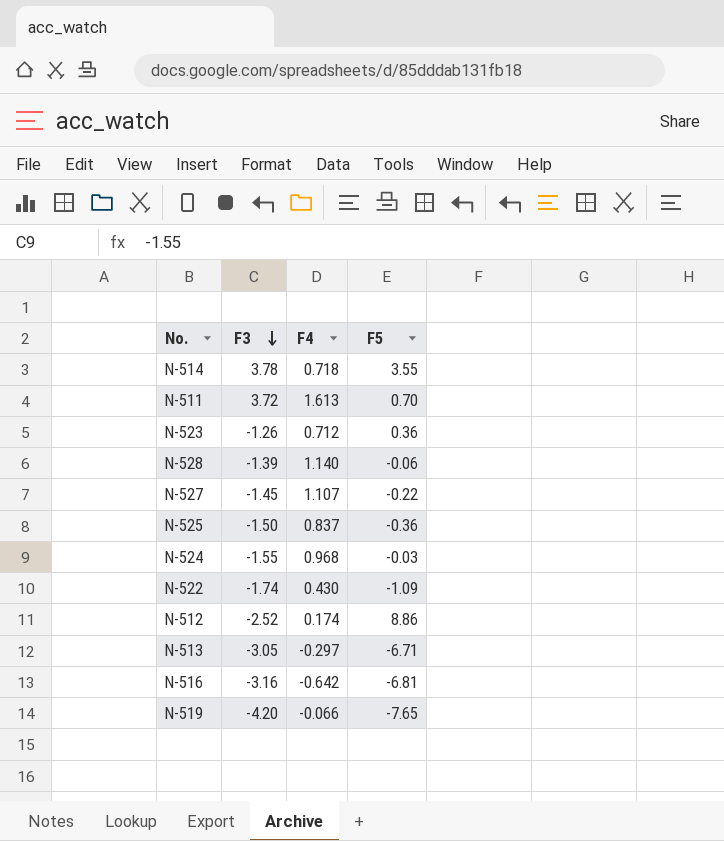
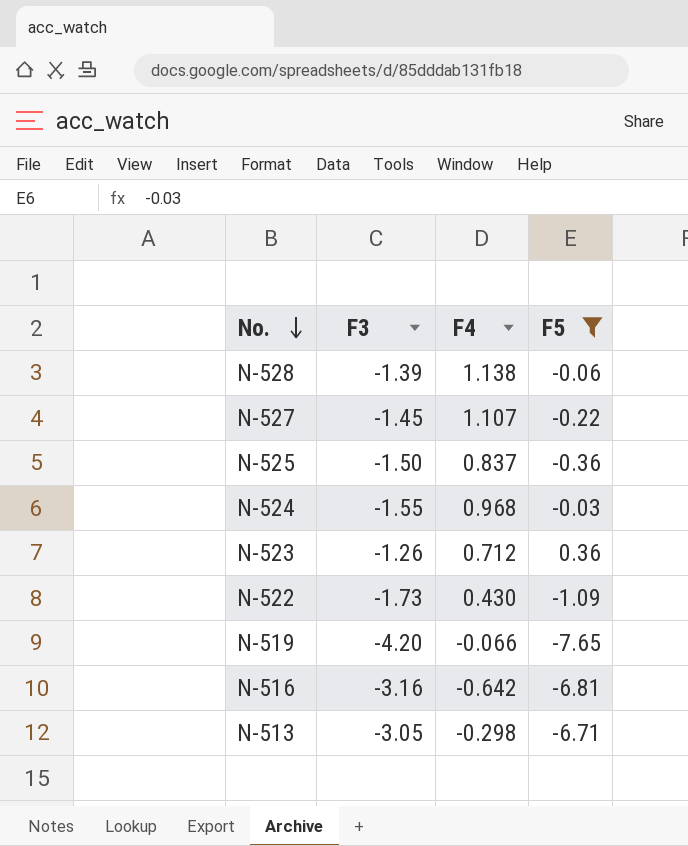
filter: none -> F5 <= 0.36
row order: F3 descending -> No. descending
N-528 | F4: 1.140 -> 1.138
N-522 | F3: -1.74 -> -1.73
N-513 | F4: -0.297 -> -0.298

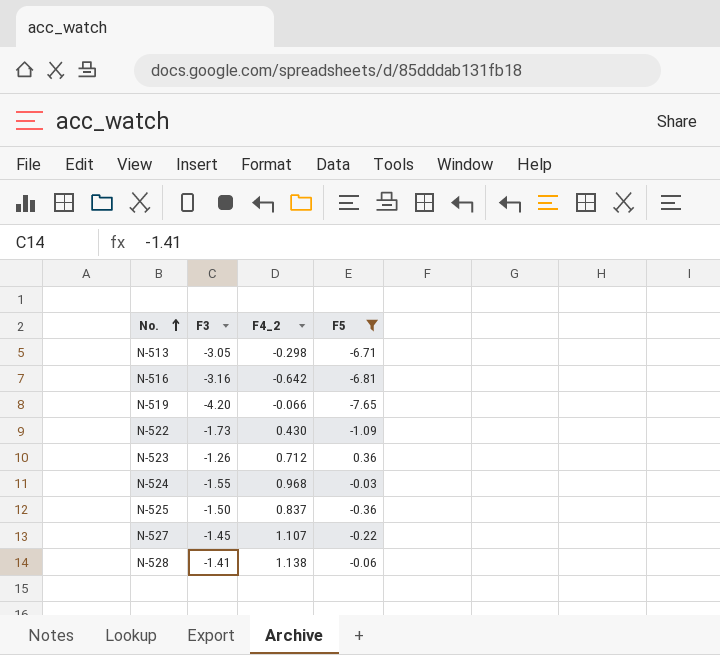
row order: No. descending -> No. ascending
column name: F4 -> F4_2
N-528 | F3: -1.39 -> -1.41

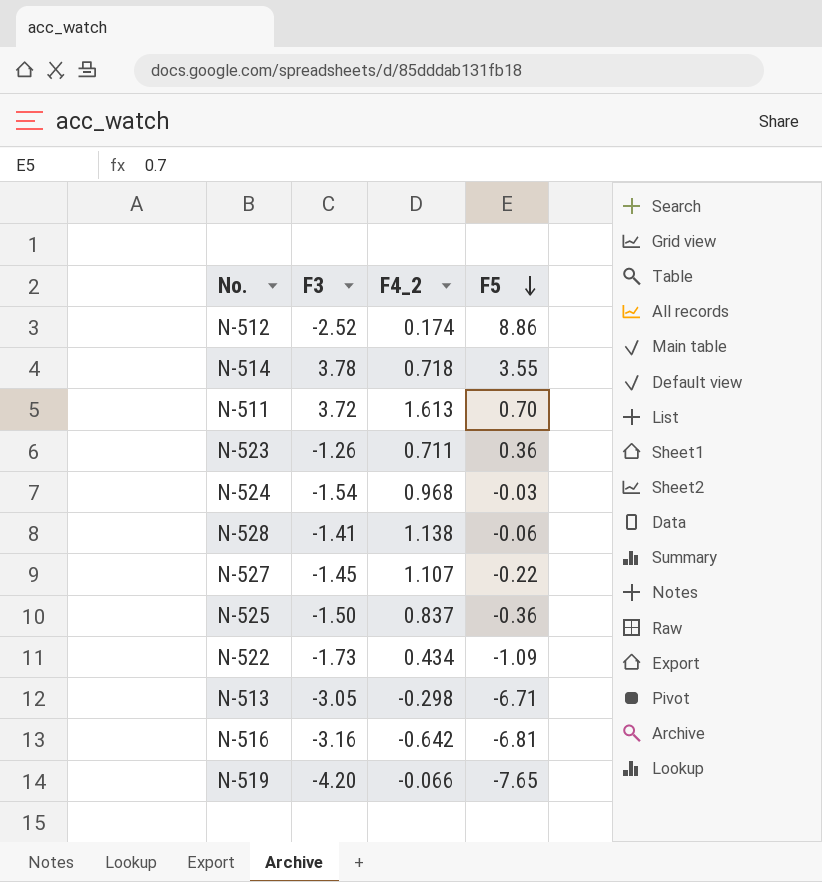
filter: F5 <= 0.36 -> none
row order: No. ascending -> F5 descending
N-523 | F4_2: 0.712 -> 0.711
N-524 | F3: -1.55 -> -1.54
N-522 | F4_2: 0.430 -> 0.434

